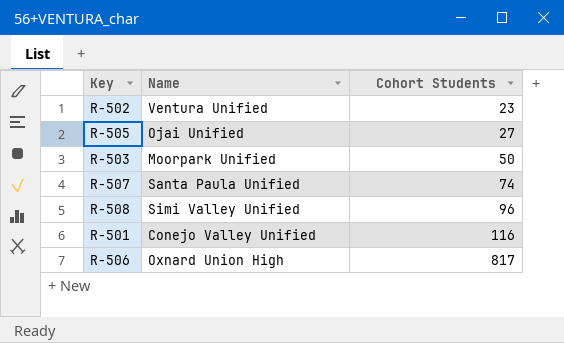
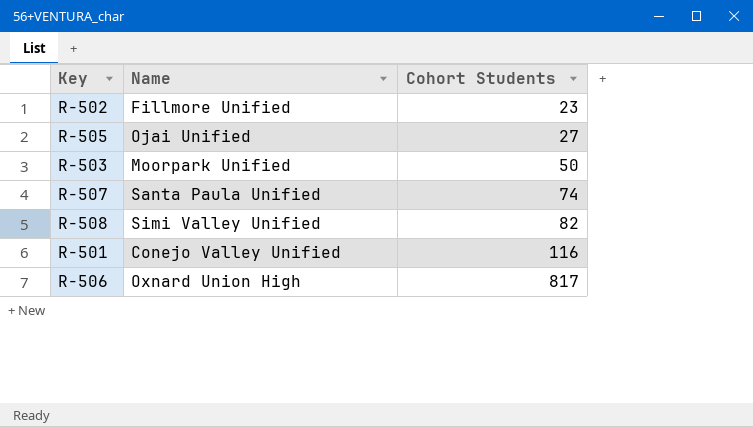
R-502 | Name: Ventura Unified -> Fillmore Unified
R-508 | Cohort Students: 96 -> 82

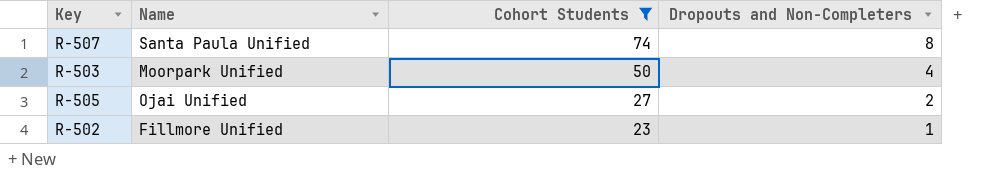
filter: none -> Cohort Students <= 74
row order: Cohort Students ascending -> Cohort Students descending
column Dropouts and Non-Completers | position: none -> 4

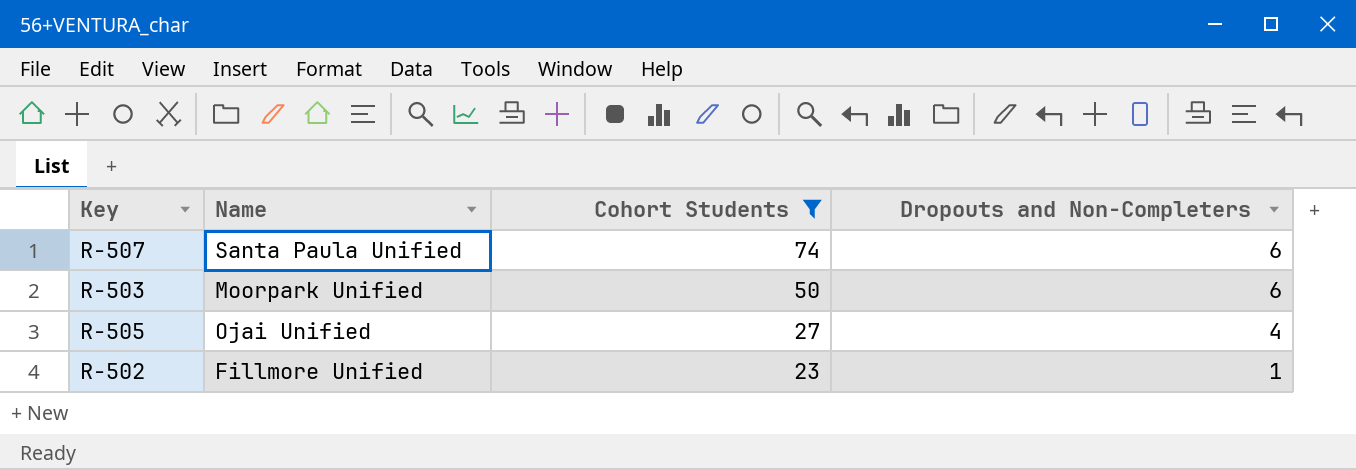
R-507 | Dropouts and Non-Completers: 8 -> 6
R-503 | Dropouts and Non-Completers: 4 -> 6
R-505 | Dropouts and Non-Completers: 2 -> 4

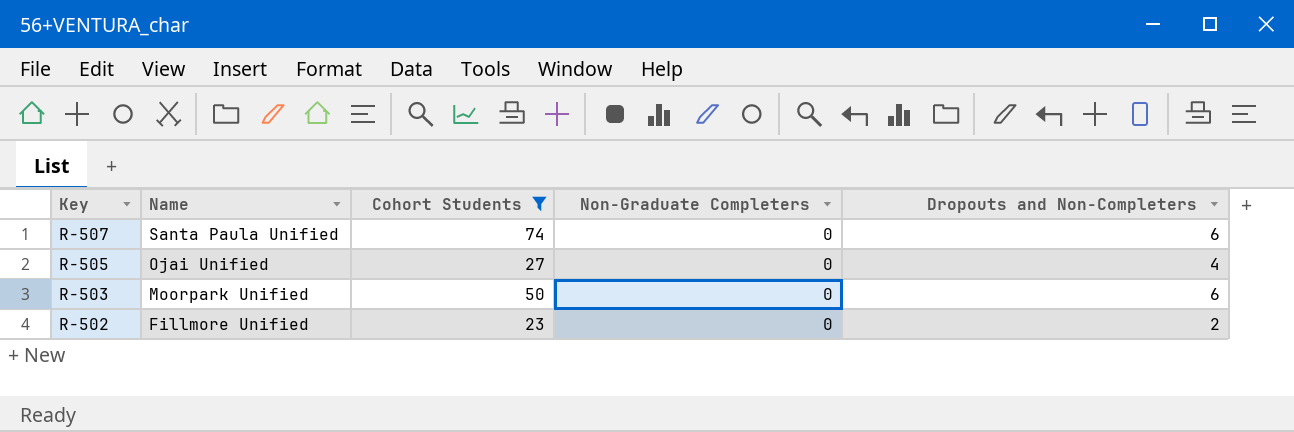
row order: Cohort Students descending -> Key descending
column Non-Graduate Completers | position: none -> 4
R-502 | Dropouts and Non-Completers: 1 -> 2

